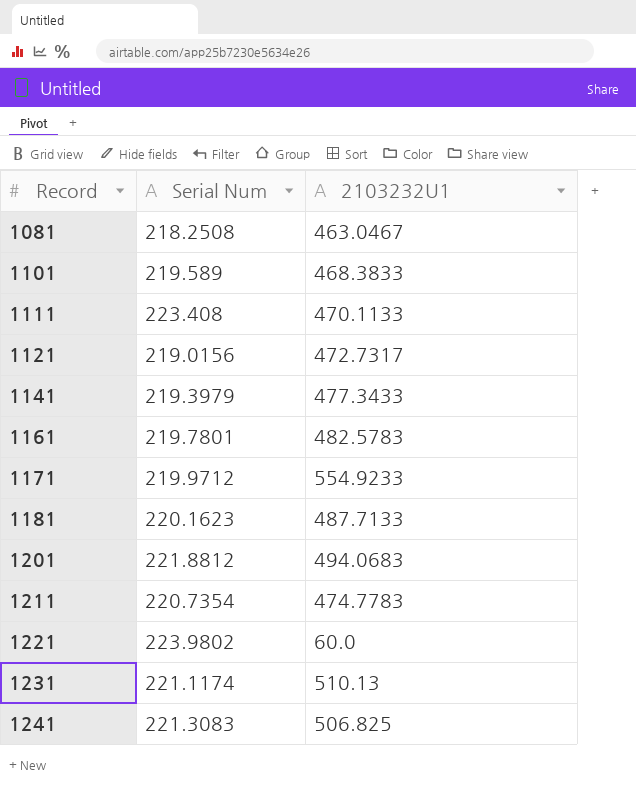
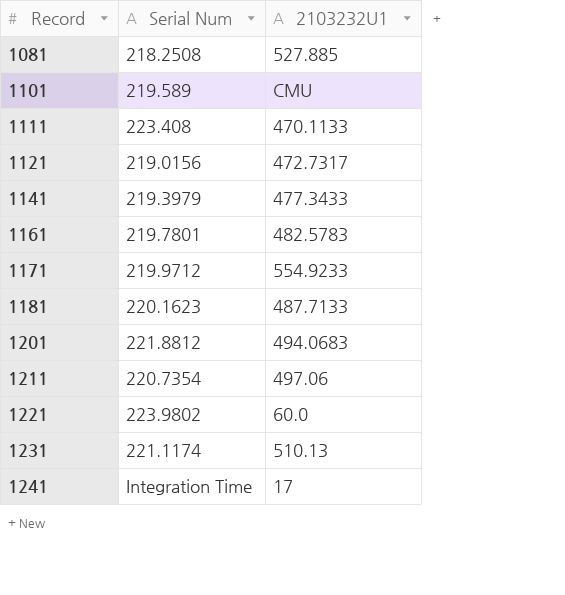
1081 | 2103232U1: 463.0467 -> 527.885
1101 | 2103232U1: 468.3833 -> CMU
1211 | 2103232U1: 474.7783 -> 497.06
1241 | Serial Num: 221.3083 -> Integration Time
1241 | 2103232U1: 506.825 -> 17

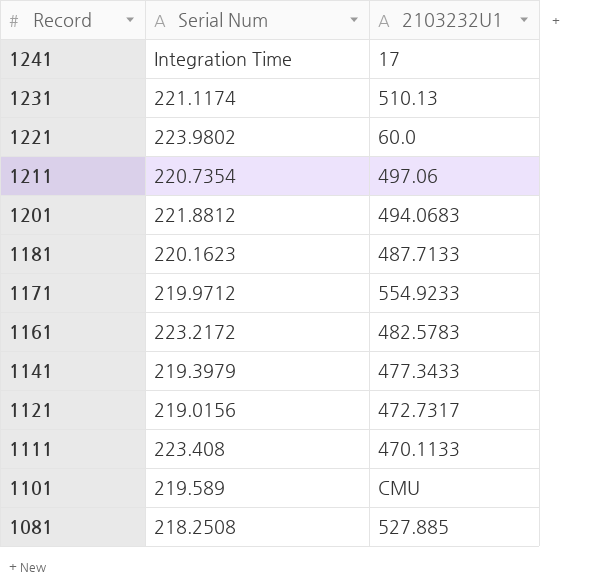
row order: Record ascending -> Record descending
1161 | Serial Num: 219.7801 -> 223.2172

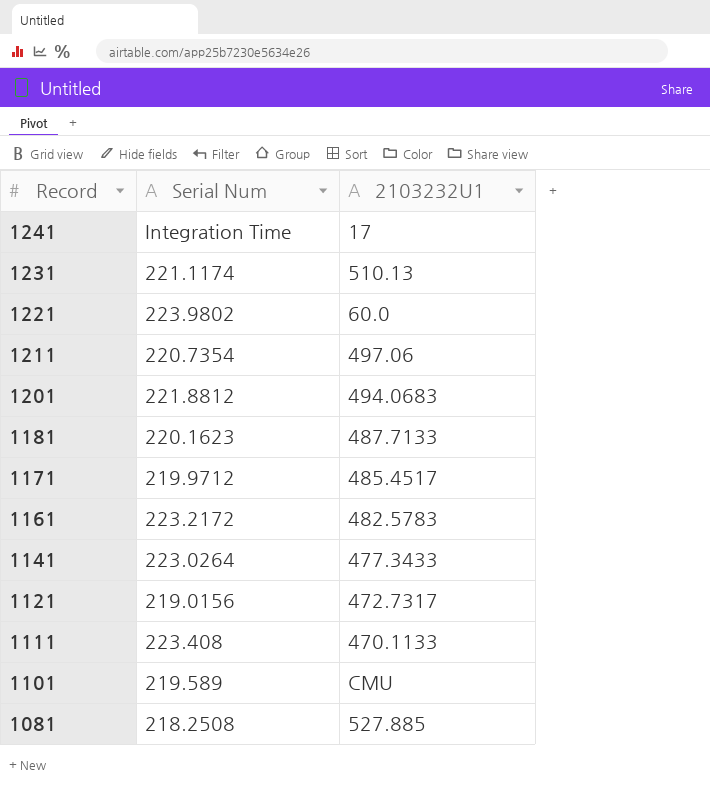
1171 | 2103232U1: 554.9233 -> 485.4517
1141 | Serial Num: 219.3979 -> 223.0264

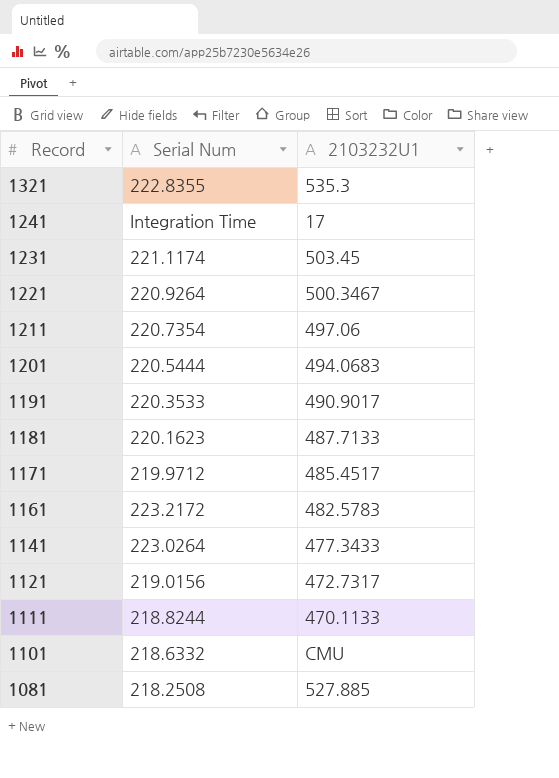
row 1321: none -> 222.8355 | 535.3
1231 | 2103232U1: 510.13 -> 503.45
1221 | Serial Num: 223.9802 -> 220.9264
1221 | 2103232U1: 60.0 -> 500.3467
1201 | Serial Num: 221.8812 -> 220.5444
row 1191: none -> 220.3533 | 490.9017
1111 | Serial Num: 223.408 -> 218.8244
1101 | Serial Num: 219.589 -> 218.6332

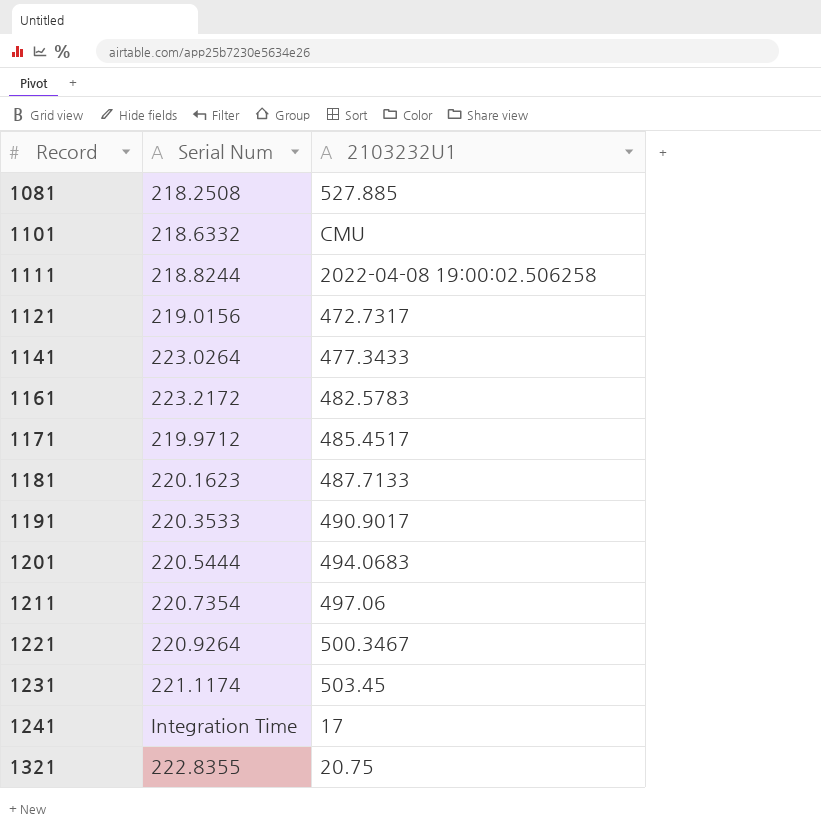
row order: Record descending -> Record ascending
1111 | 2103232U1: 470.1133 -> 2022-04-08 19:00:02.506258
1321 | 2103232U1: 535.3 -> 20.75

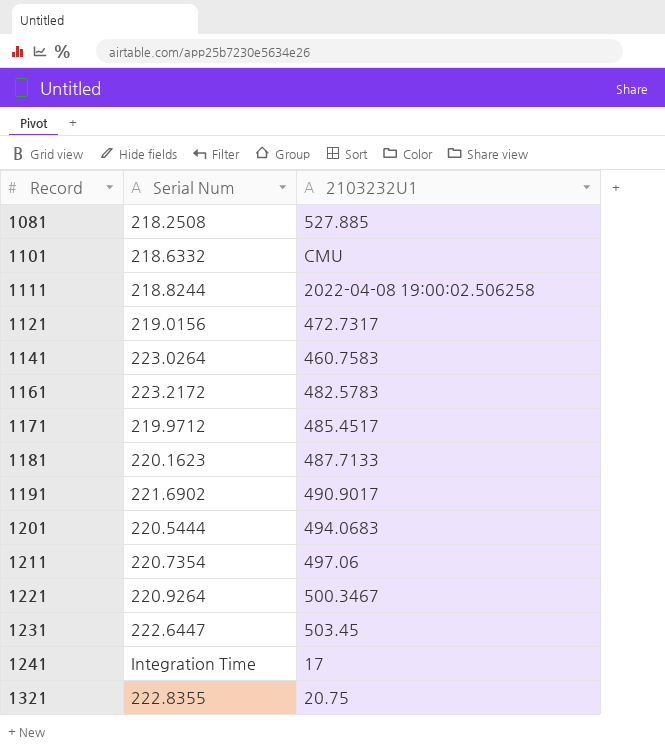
1141 | 2103232U1: 477.3433 -> 460.7583
1191 | Serial Num: 220.3533 -> 221.6902
1231 | Serial Num: 221.1174 -> 222.6447

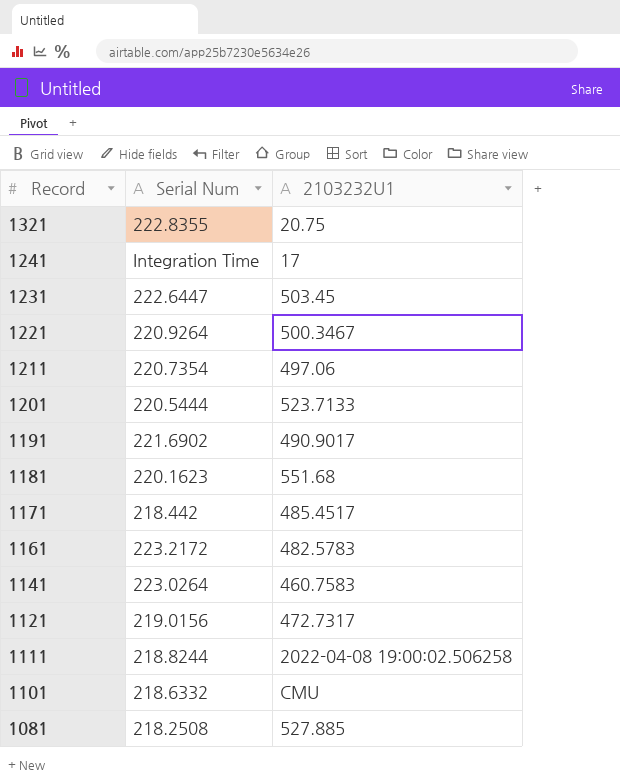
row order: Record ascending -> Record descending
1201 | 2103232U1: 494.0683 -> 523.7133
1181 | 2103232U1: 487.7133 -> 551.68
1171 | Serial Num: 219.9712 -> 218.442

